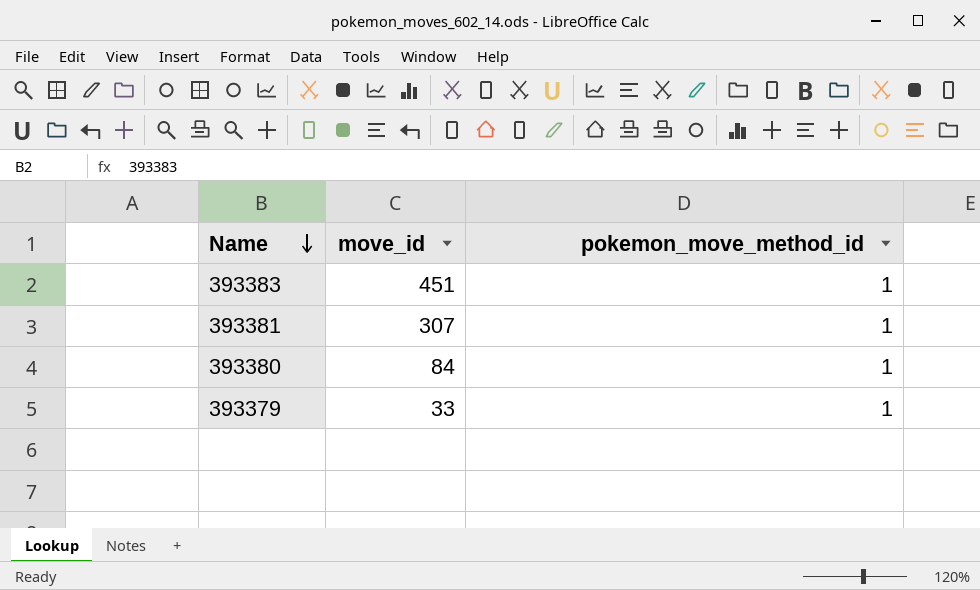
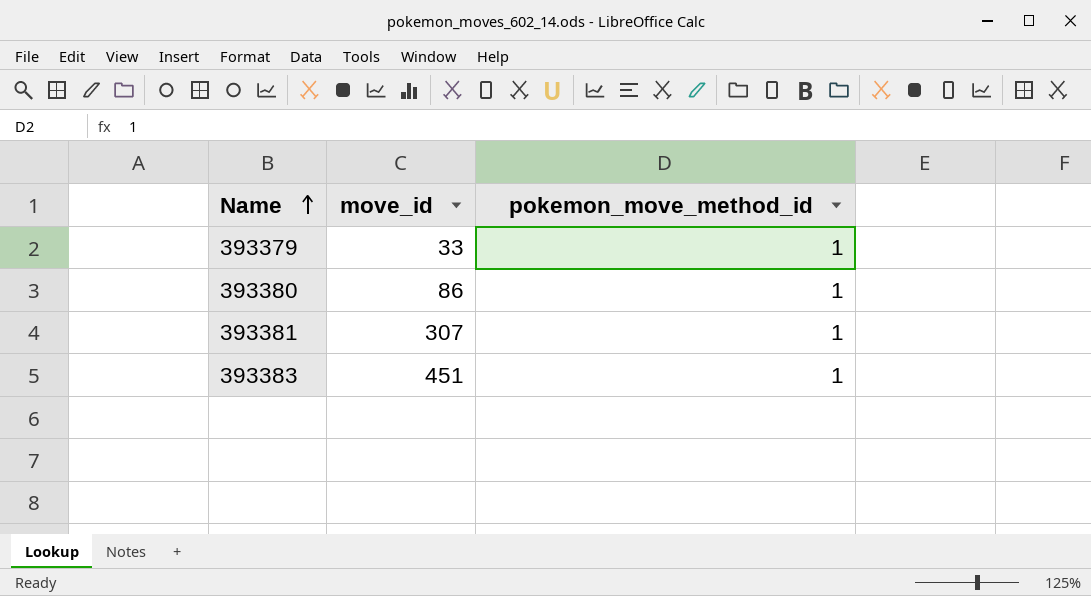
row order: Name descending -> Name ascending
393380 | move_id: 84 -> 86

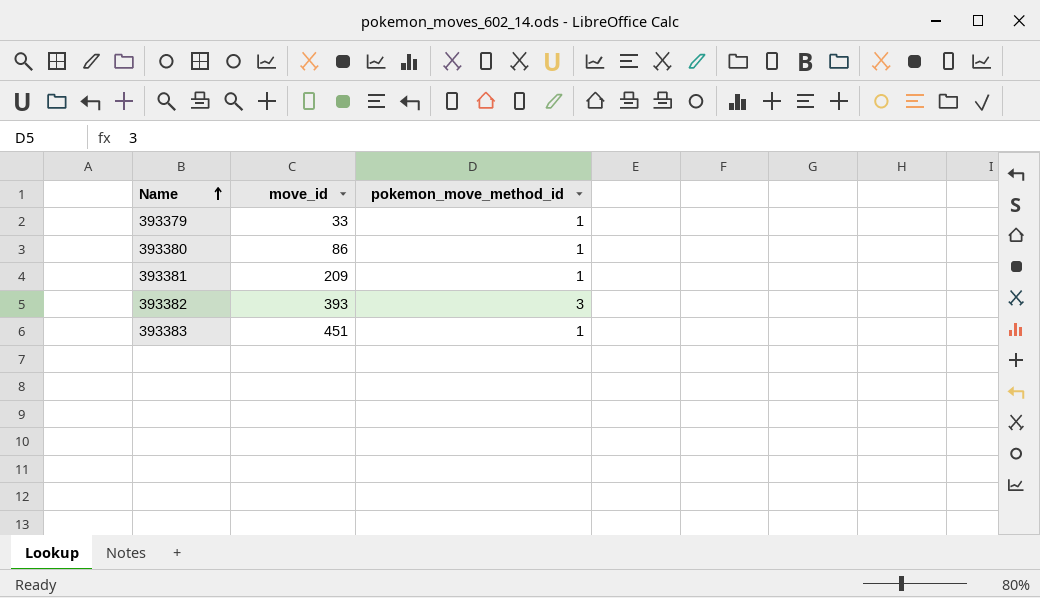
393381 | move_id: 307 -> 209
row 393382: none -> 393 | 3

